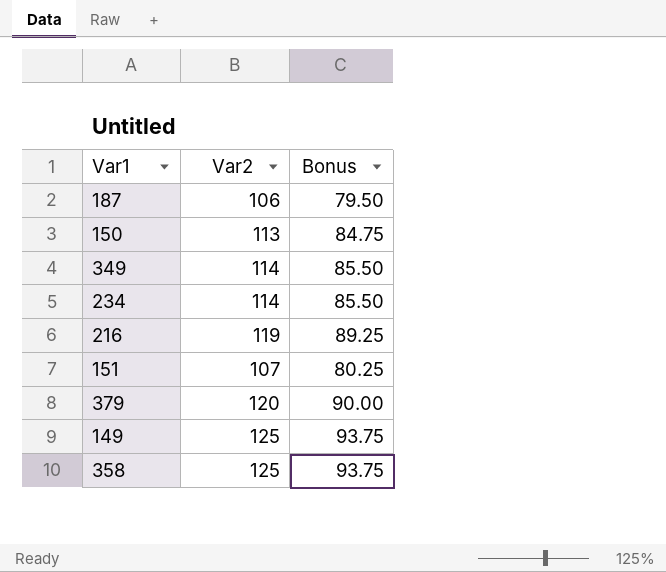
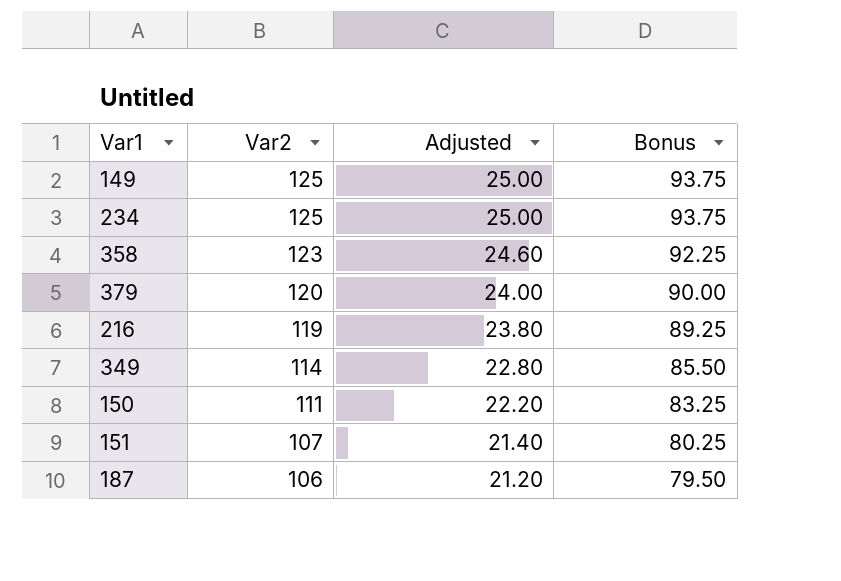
row order: none -> Var2 descending
column Adjusted | formula: none -> [Var2] * 0.2
234 | Var2: 114 -> 125
234 | Bonus: 85.50 -> 93.75
358 | Var2: 125 -> 123
358 | Bonus: 93.75 -> 92.25
150 | Var2: 113 -> 111
150 | Bonus: 84.75 -> 83.25

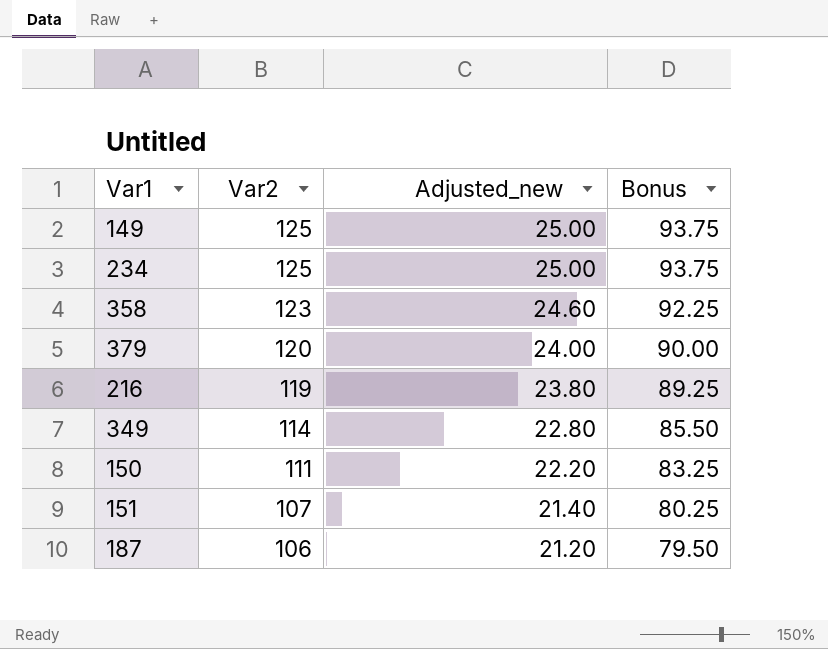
column name: Adjusted -> Adjusted_new

